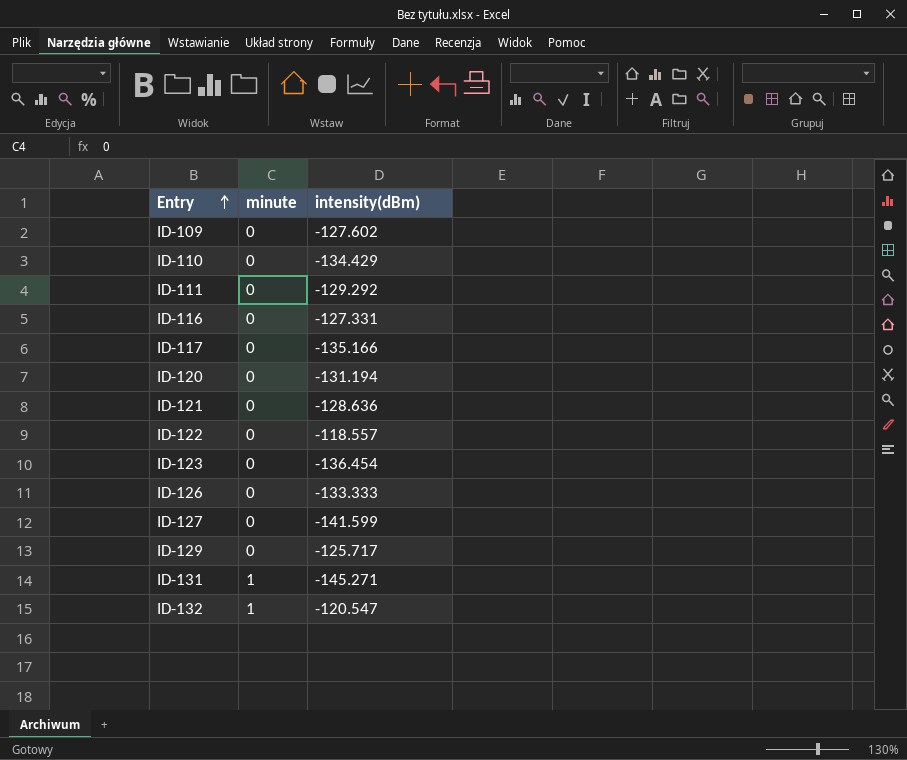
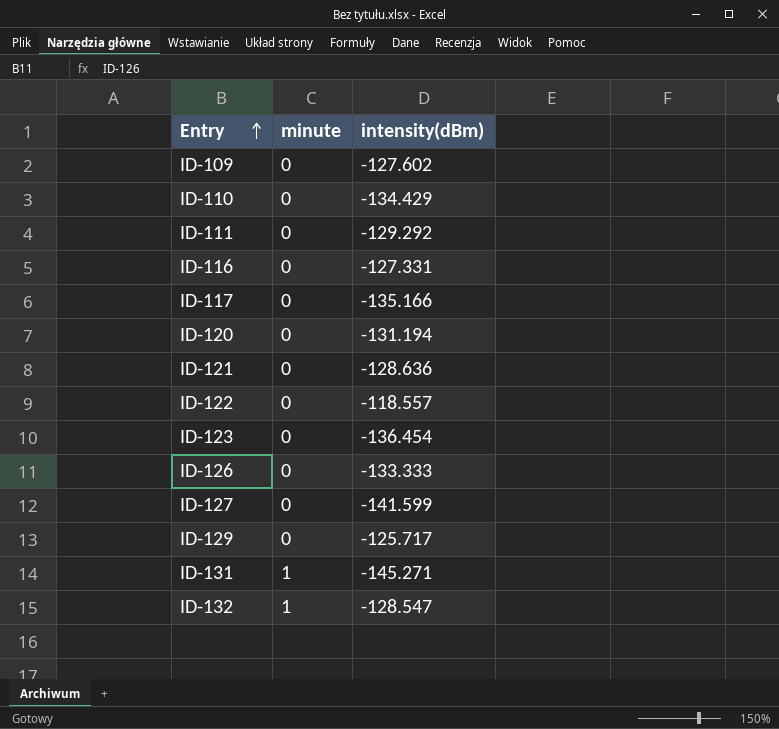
ID-132 | intensity(dBm): -120.547 -> -128.547

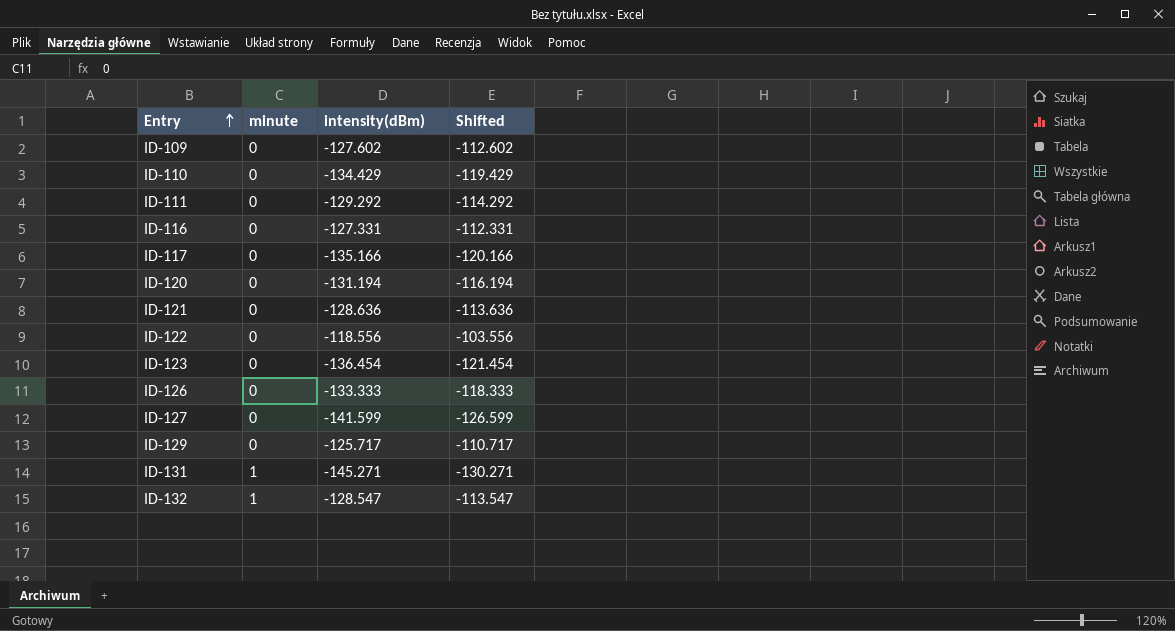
column Shifted | formula: none -> [intensity(dBm)] + 15
ID-122 | intensity(dBm): -118.557 -> -118.556

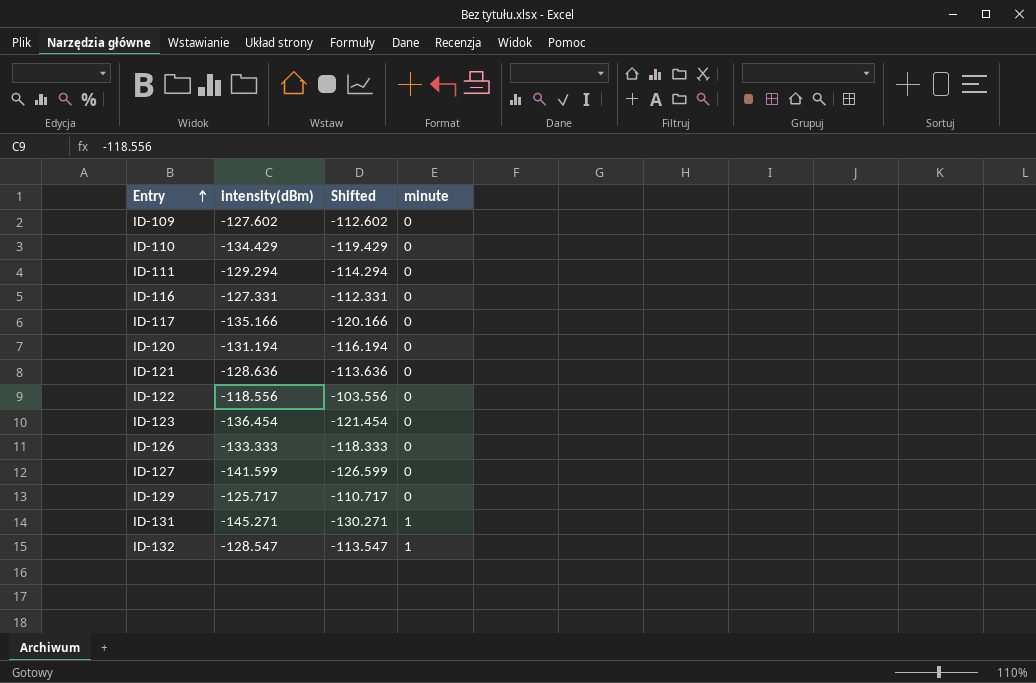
column minute | position: 2 -> 4
ID-111 | intensity(dBm): -129.292 -> -129.294
ID-111 | Shifted: -114.292 -> -114.294

